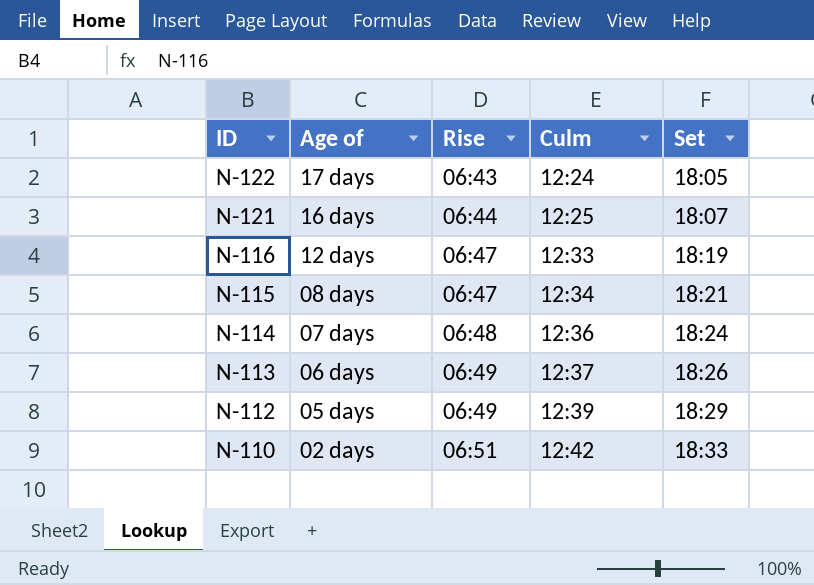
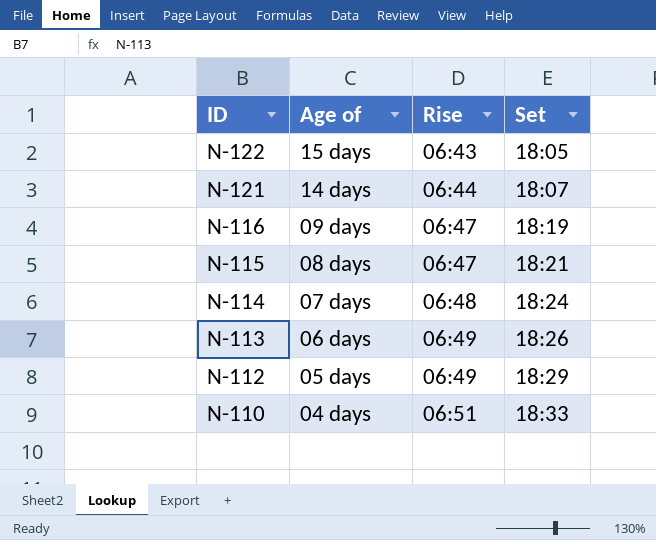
column Culm | position: 4 -> none
N-122 | Age of: 17 days -> 15 days
N-121 | Age of: 16 days -> 14 days
N-116 | Age of: 12 days -> 09 days
N-110 | Age of: 02 days -> 04 days

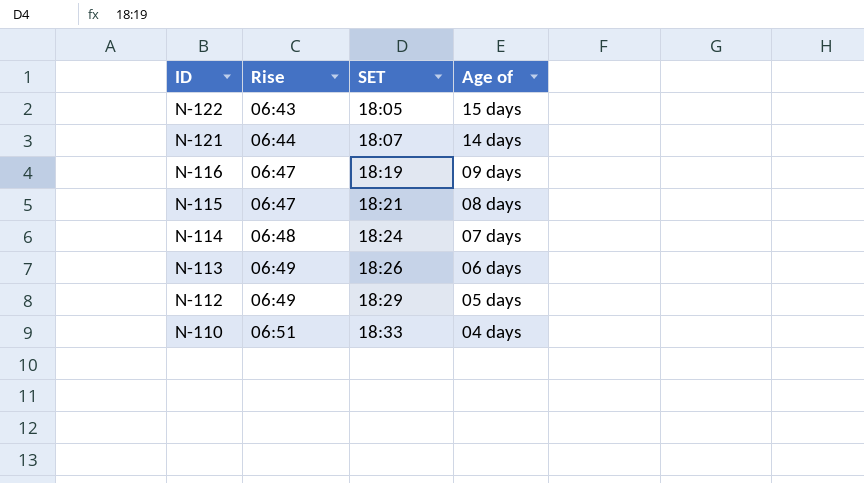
column name: Set -> SET
column Age of | position: 2 -> 4

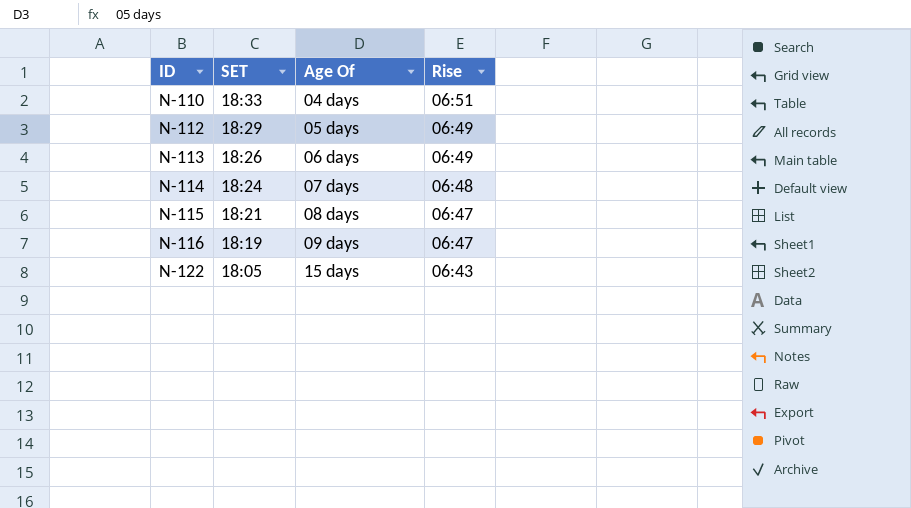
row order: ID descending -> ID ascending
column name: Age of -> Age Of
column Rise | position: 2 -> 4
row N-121: 06:44 | 18:07 | 14 days -> none

